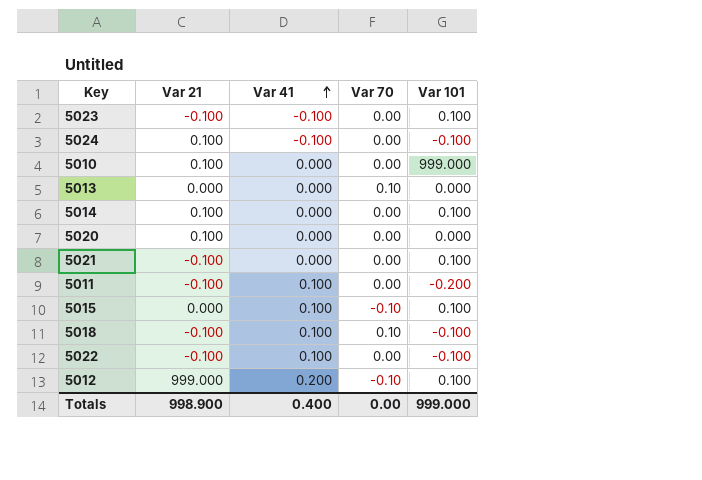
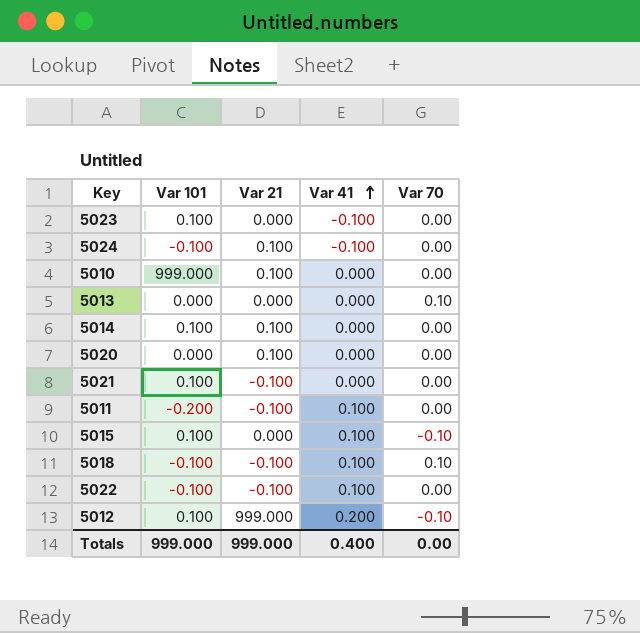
column Var 101 | position: 5 -> 2
5023 | Var 21: -0.100 -> 0.000
Totals | Var 21: 998.900 -> 999.000

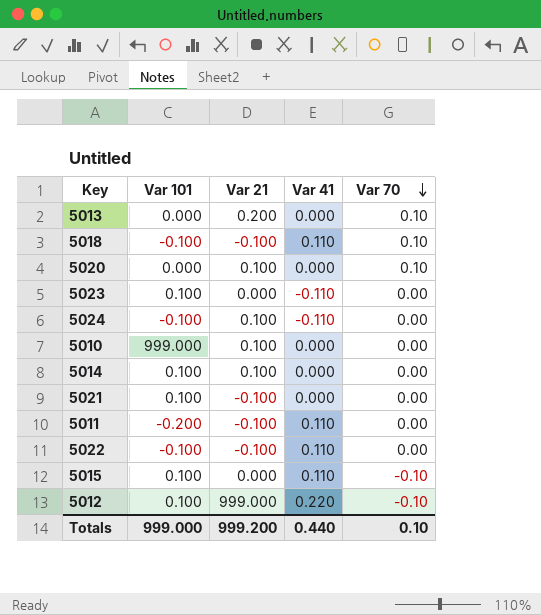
row order: Var 41 ascending -> Var 70 descending
5013 | Var 21: 0.000 -> 0.200
5018 | Var 41: 0.100 -> 0.110
5020 | Var 70: 0.00 -> 0.10
5023 | Var 41: -0.100 -> -0.110
5024 | Var 41: -0.100 -> -0.110
5011 | Var 41: 0.100 -> 0.110
5022 | Var 41: 0.100 -> 0.110
5015 | Var 41: 0.100 -> 0.110
5012 | Var 41: 0.200 -> 0.220
Totals | Var 21: 999.000 -> 999.200
Totals | Var 41: 0.400 -> 0.440
Totals | Var 70: 0.00 -> 0.10

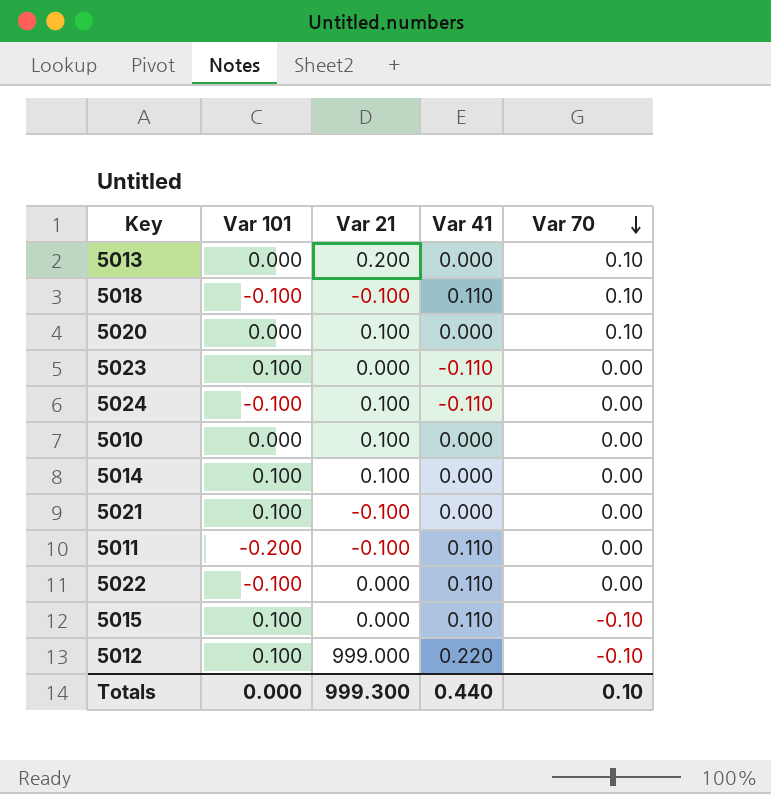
5010 | Var 101: 999.000 -> 0.000
5022 | Var 21: -0.100 -> 0.000
Totals | Var 101: 999.000 -> 0.000
Totals | Var 21: 999.200 -> 999.300

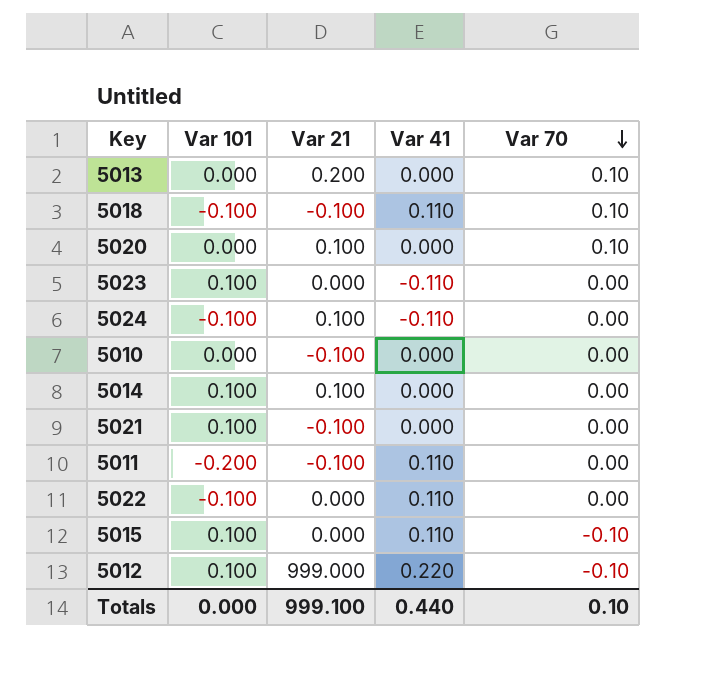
5010 | Var 21: 0.100 -> -0.100
Totals | Var 21: 999.300 -> 999.100

